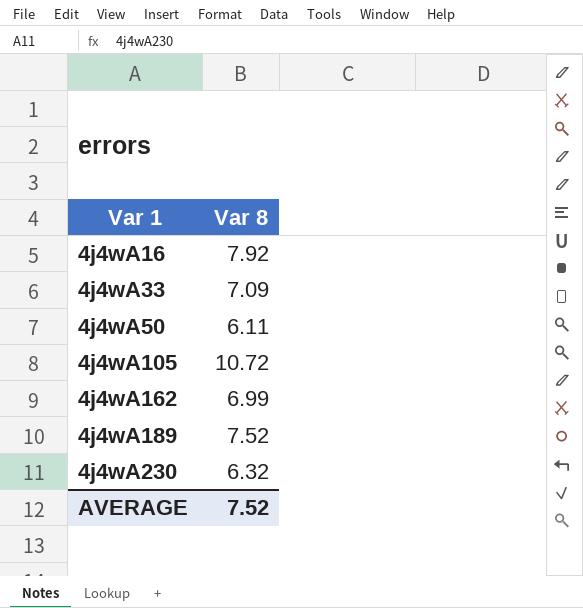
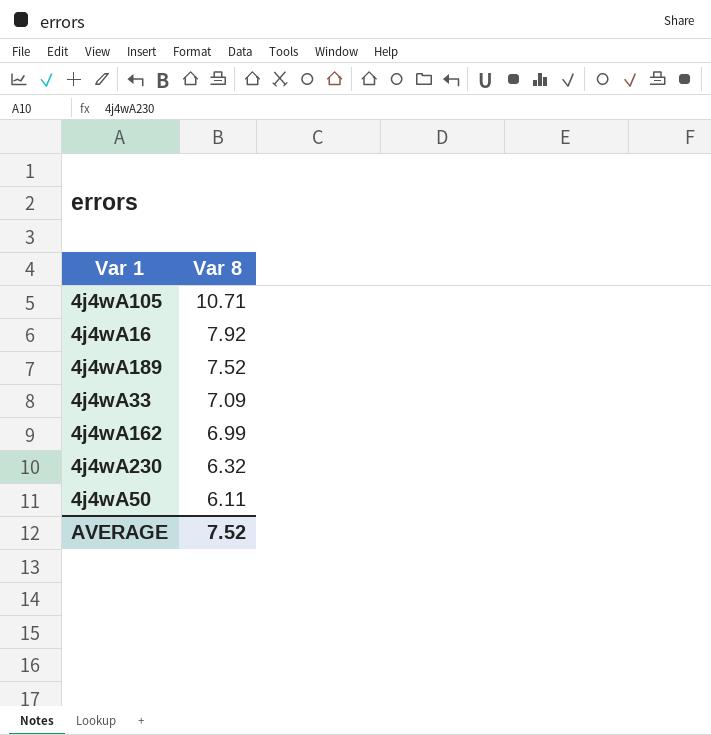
row order: Var 1 ascending -> Var 8 descending
4j4wA105 | Var 8: 10.72 -> 10.71

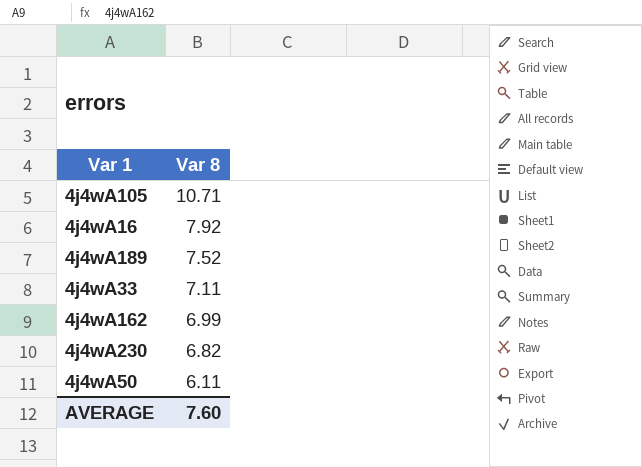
4j4wA33 | Var 8: 7.09 -> 7.11
4j4wA230 | Var 8: 6.32 -> 6.82
AVERAGE | Var 8: 7.52 -> 7.60

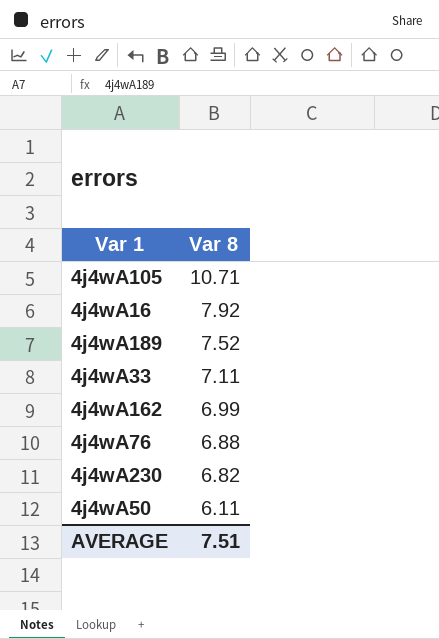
row 4j4wA76: none -> 6.88
AVERAGE | Var 8: 7.60 -> 7.51

